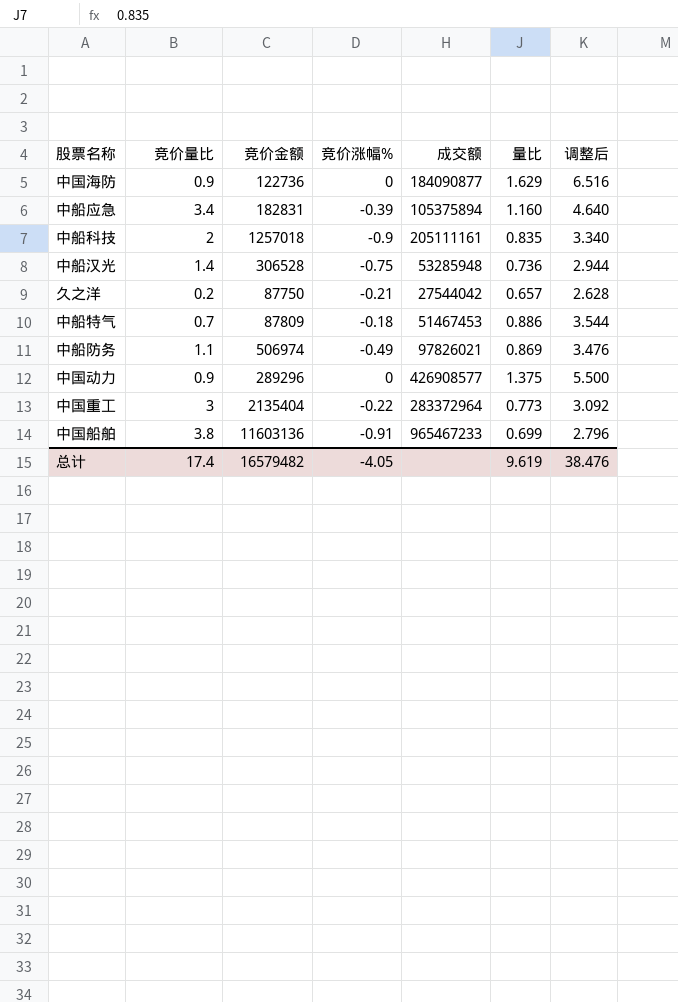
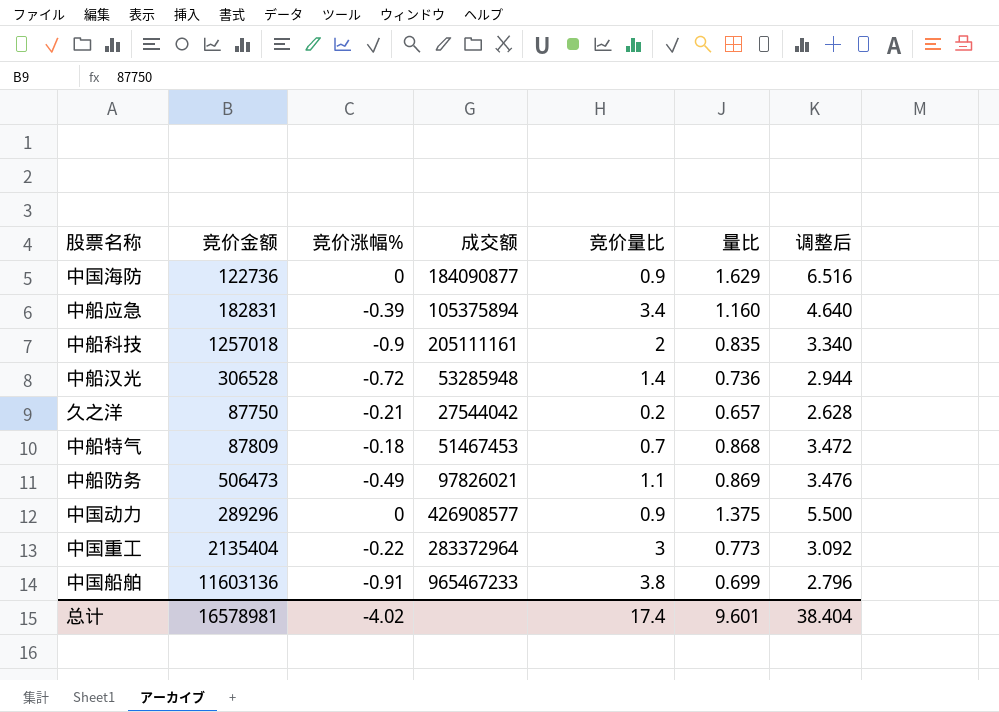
column 竞价量比 | position: 2 -> 5
中船汉光 | 竞价涨幅%: -0.75 -> -0.72
中船特气 | 量比: 0.886 -> 0.868
中船特气 | 调整后: 3.544 -> 3.472
中船防务 | 竞价金额: 506974 -> 506473
总计 | 竞价金额: 16579482 -> 16578981
总计 | 竞价涨幅%: -4.05 -> -4.02
总计 | 量比: 9.619 -> 9.601
总计 | 调整后: 38.476 -> 38.404

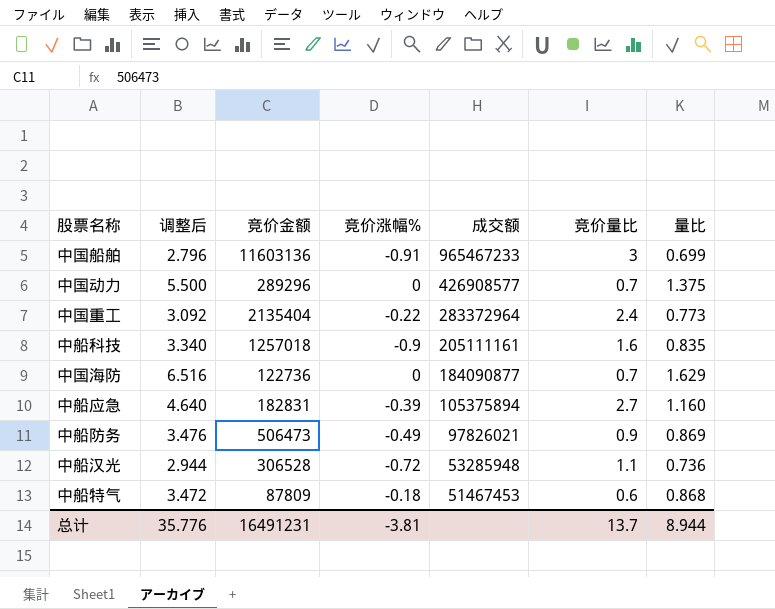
row order: none -> 成交额 descending
column 调整后 | position: 7 -> 2
row 久之洋: 87750 | -0.21 | 27544042 | 0.2 | 0.657 | 2.628 -> none
中国船舶 | 竞价量比: 3.8 -> 3
中国动力 | 竞价量比: 0.9 -> 0.7
中国重工 | 竞价量比: 3 -> 2.4
中船科技 | 竞价量比: 2 -> 1.6
中国海防 | 竞价量比: 0.9 -> 0.7
中船应急 | 竞价量比: 3.4 -> 2.7
中船防务 | 竞价量比: 1.1 -> 0.9
中船汉光 | 竞价量比: 1.4 -> 1.1
中船特气 | 竞价量比: 0.7 -> 0.6
总计 | 调整后: 38.404 -> 35.776
总计 | 竞价金额: 16578981 -> 16491231
总计 | 竞价涨幅%: -4.02 -> -3.81
总计 | 竞价量比: 17.4 -> 13.7
总计 | 量比: 9.601 -> 8.944

